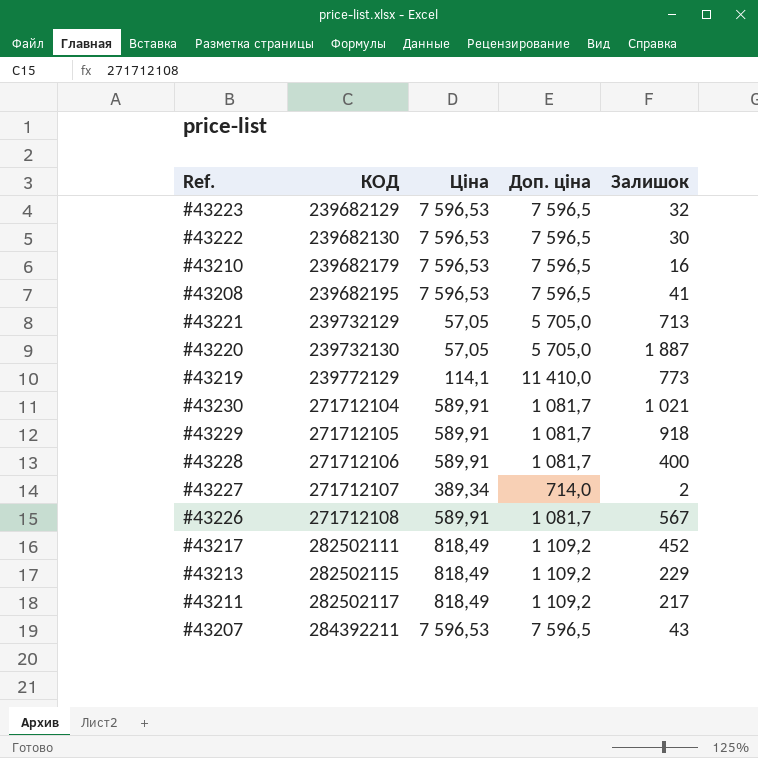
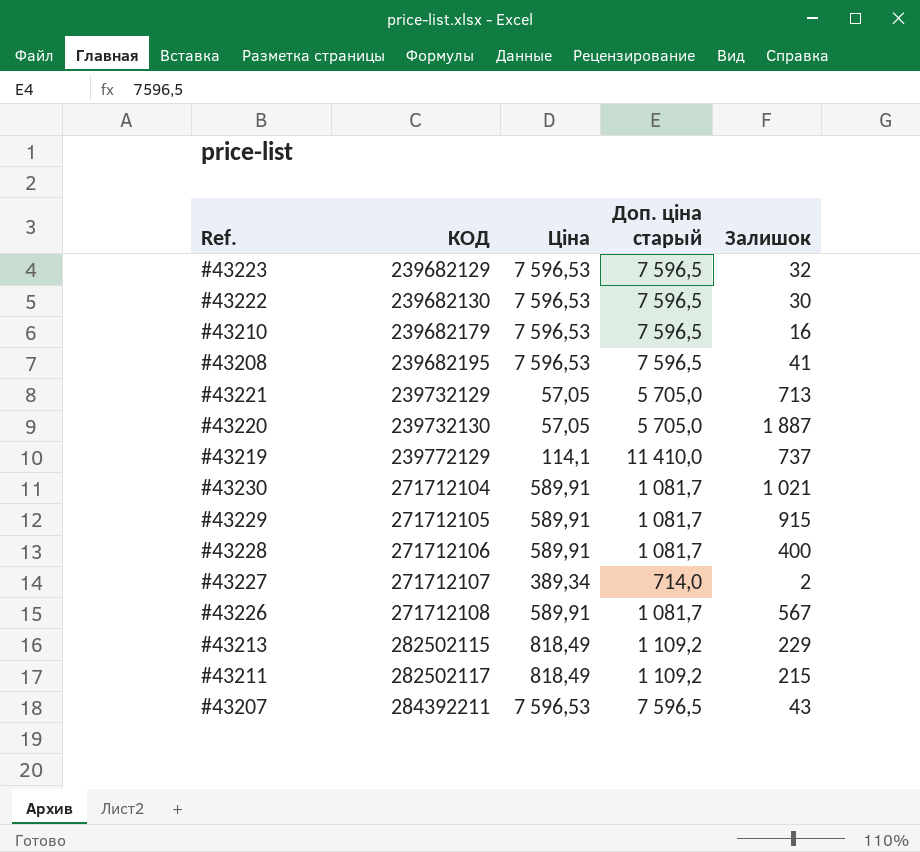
column name: Доп. ціна -> Доп. ціна старый
row #43217: 282502111 | 818,49 | 1 109,2 | 452 -> none
#43219 | Залишок: 773 -> 737
#43229 | Залишок: 918 -> 915
#43211 | Залишок: 217 -> 215

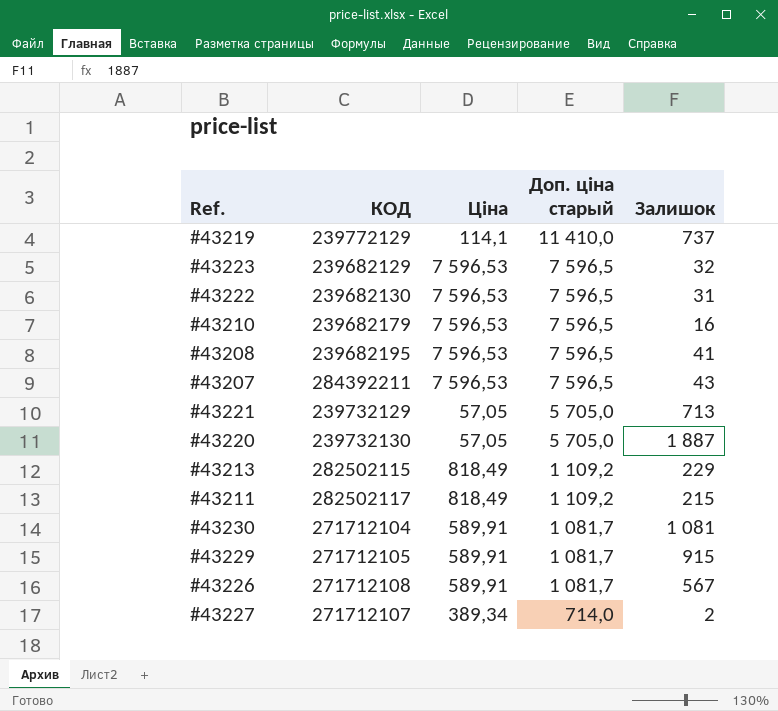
row order: КОД ascending -> Доп. ціна старый descending
row #43228: 271712106 | 589,91 | 1 081,7 | 400 -> none
#43222 | Залишок: 30 -> 31
#43230 | Залишок: 1 021 -> 1 081

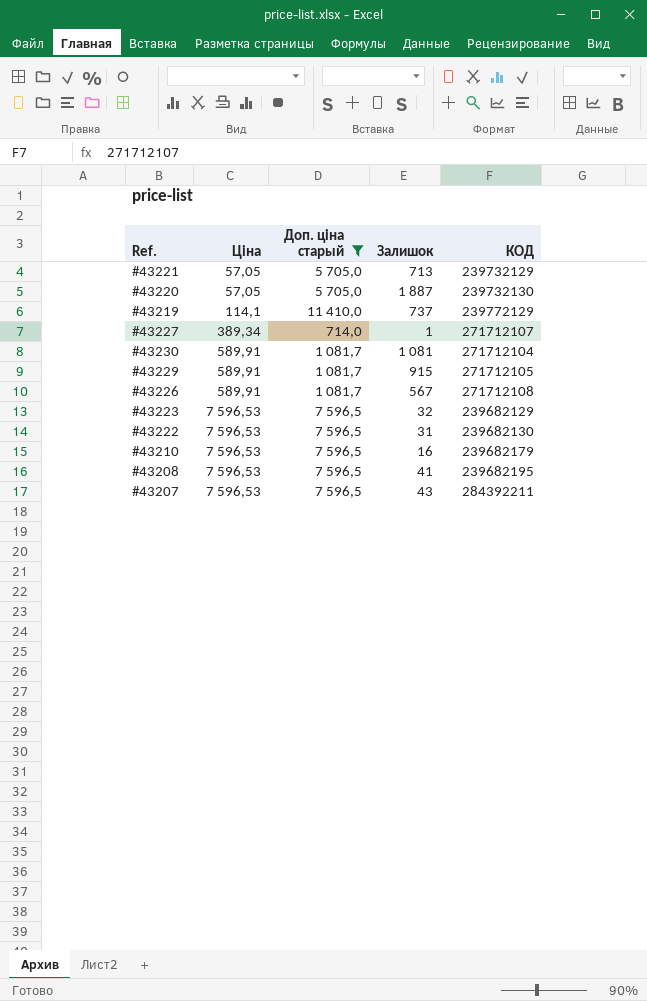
filter: none -> Доп. ціна старый != 1 109,2
row order: Доп. ціна старый descending -> Ціна ascending
column КОД | position: 2 -> 5
#43227 | Залишок: 2 -> 1

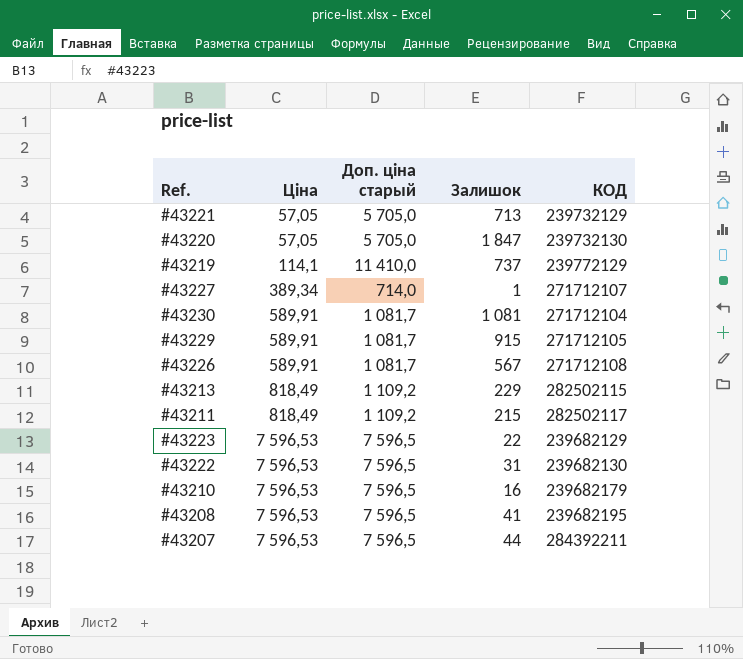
filter: Доп. ціна старый != 1 109,2 -> none
#43220 | Залишок: 1 887 -> 1 847
#43223 | Залишок: 32 -> 22
#43207 | Залишок: 43 -> 44

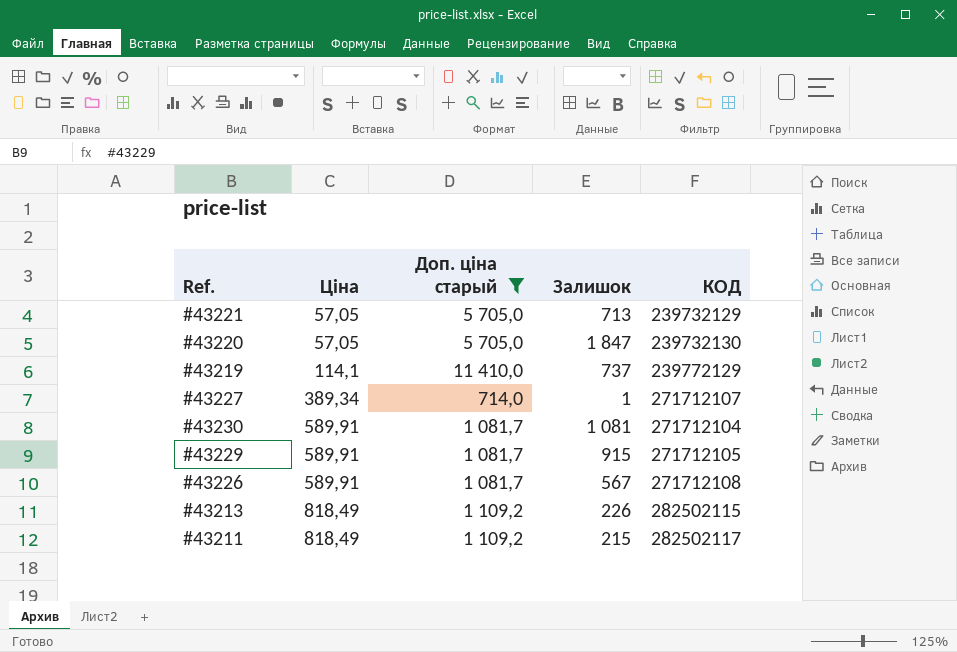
filter: none -> Доп. ціна старый != 7 596,5
#43213 | Залишок: 229 -> 226

